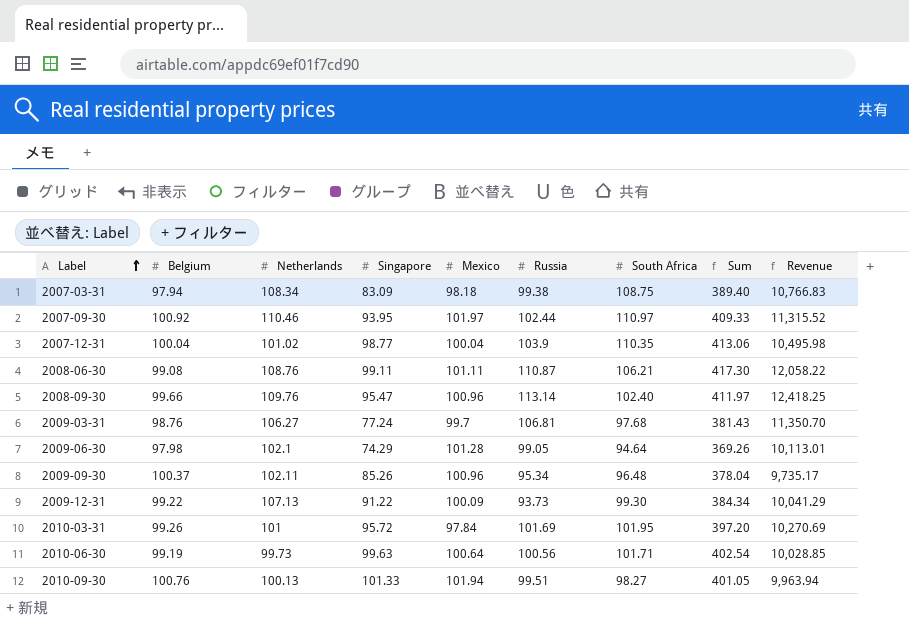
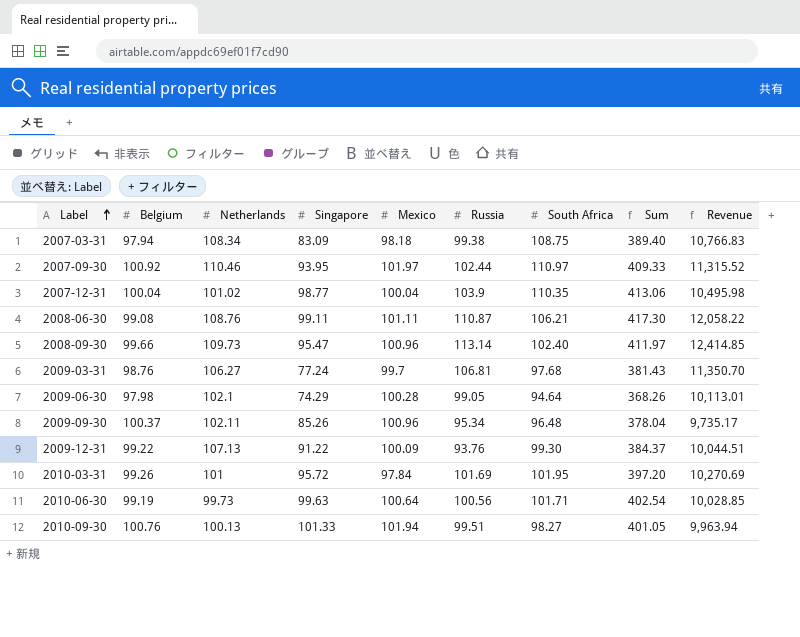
2008-09-30 | Netherlands: 109.76 -> 109.73
2008-09-30 | Revenue: 12,418.25 -> 12,414.85
2009-06-30 | Mexico: 101.28 -> 100.28
2009-06-30 | Sum: 369.26 -> 368.26
2009-12-31 | Russia: 93.73 -> 93.76
2009-12-31 | Sum: 384.34 -> 384.37
2009-12-31 | Revenue: 10,041.29 -> 10,044.51

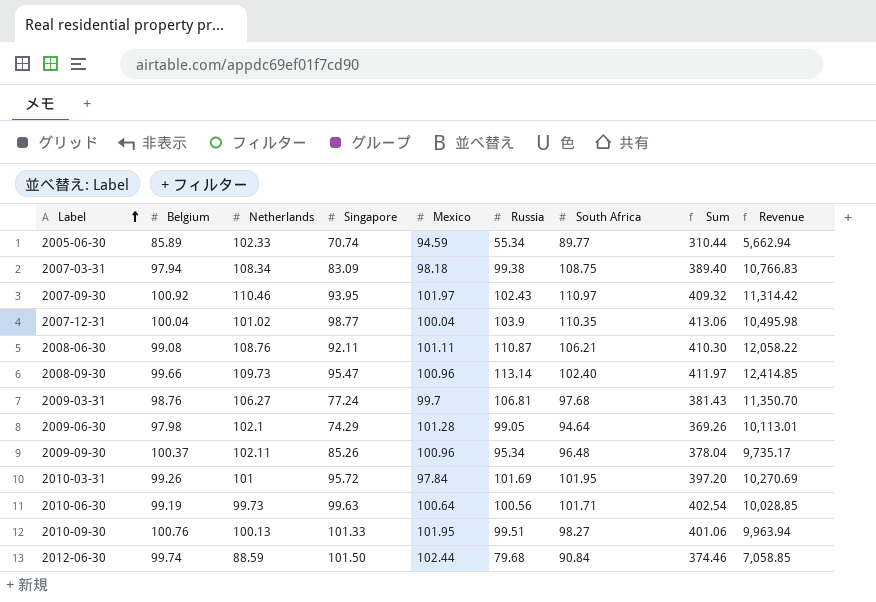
row 2009-12-31: 99.22 | 107.13 | 91.22 | 100.09 | 93.76 | 99.30 | 384.37 | 10,044.51 -> none
row 2005-06-30: none -> 85.89 | 102.33 | 70.74 | 94.59 | 55.34 | 89.77 | 310.44 | 5,662.94
2007-09-30 | Russia: 102.44 -> 102.43
2007-09-30 | Sum: 409.33 -> 409.32
2007-09-30 | Revenue: 11,315.52 -> 11,314.42
2008-06-30 | Singapore: 99.11 -> 92.11
2008-06-30 | Sum: 417.30 -> 410.30
2009-06-30 | Mexico: 100.28 -> 101.28
2009-06-30 | Sum: 368.26 -> 369.26
2010-09-30 | Mexico: 101.94 -> 101.95
2010-09-30 | Sum: 401.05 -> 401.06
row 2012-06-30: none -> 99.74 | 88.59 | 101.50 | 102.44 | 79.68 | 90.84 | 374.46 | 7,058.85

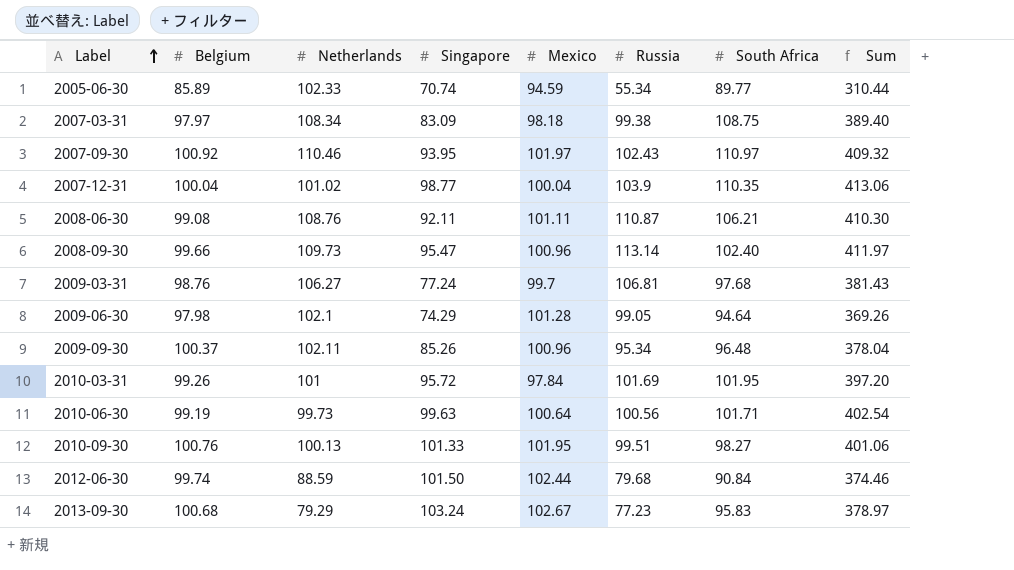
column Revenue | formula: [Netherlands] * [Russia] -> none
2007-03-31 | Belgium: 97.94 -> 97.97
row 2013-09-30: none -> 100.68 | 79.29 | 103.24 | 102.67 | 77.23 | 95.83 | 378.97

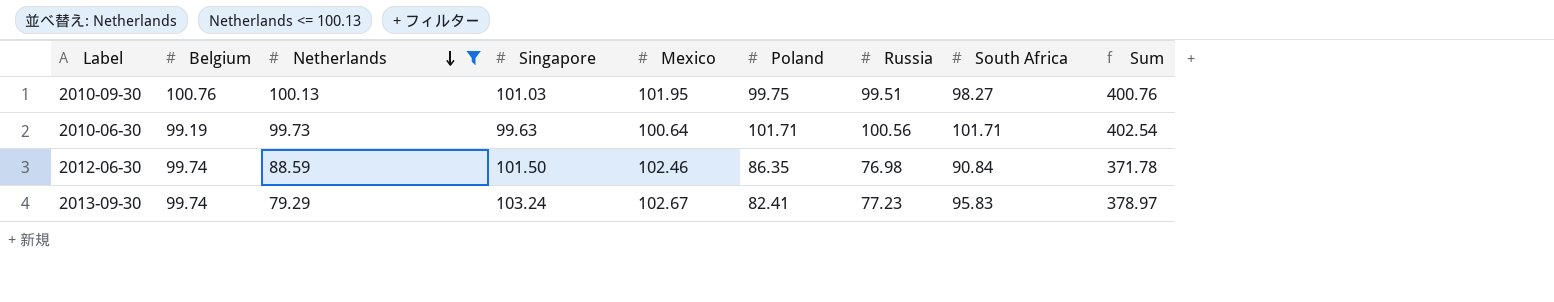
filter: none -> Netherlands <= 100.13
row order: Label ascending -> Netherlands descending
column Poland | position: none -> 6
2010-09-30 | Singapore: 101.33 -> 101.03
2010-09-30 | Sum: 401.06 -> 400.76
2012-06-30 | Mexico: 102.44 -> 102.46
2012-06-30 | Russia: 79.68 -> 76.98
2012-06-30 | Sum: 374.46 -> 371.78
2013-09-30 | Belgium: 100.68 -> 99.74

